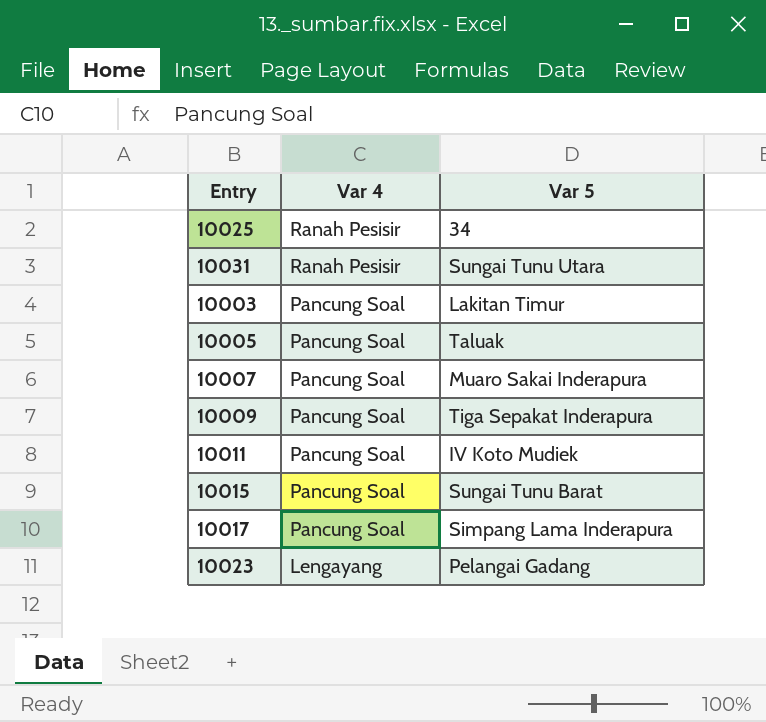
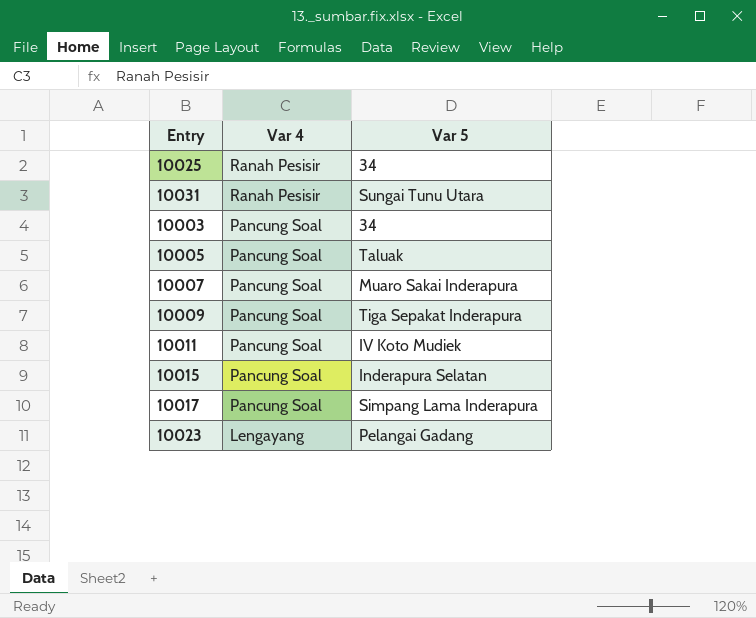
10003 | Var 5: Lakitan Timur -> 34
10015 | Var 5: Sungai Tunu Barat -> Inderapura Selatan

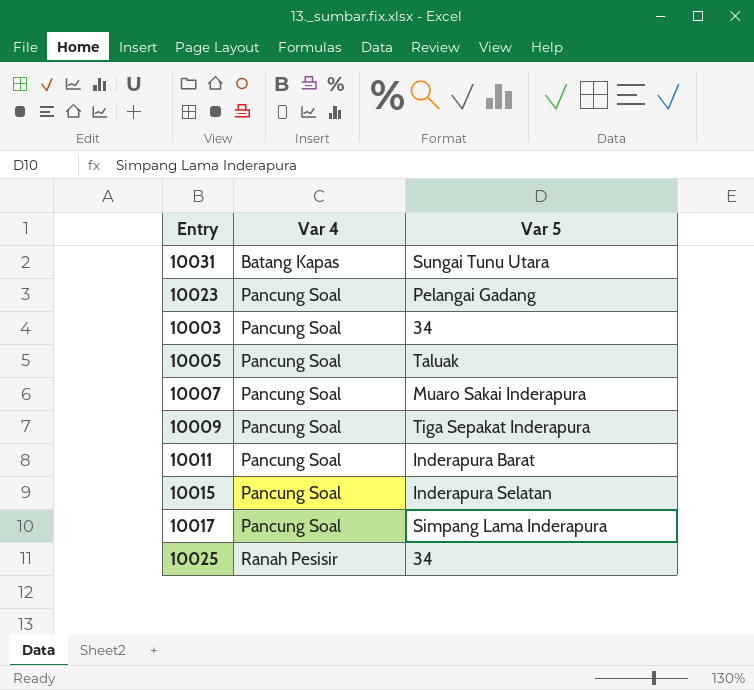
row order: Var 4 descending -> Var 4 ascending
10031 | Var 4: Ranah Pesisir -> Batang Kapas
10023 | Var 4: Lengayang -> Pancung Soal
10011 | Var 5: IV Koto Mudiek -> Inderapura Barat

